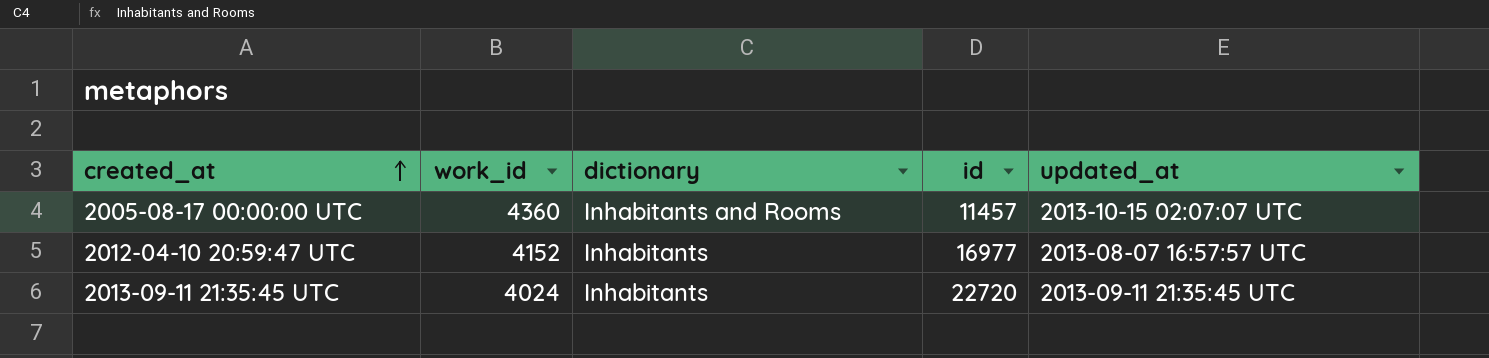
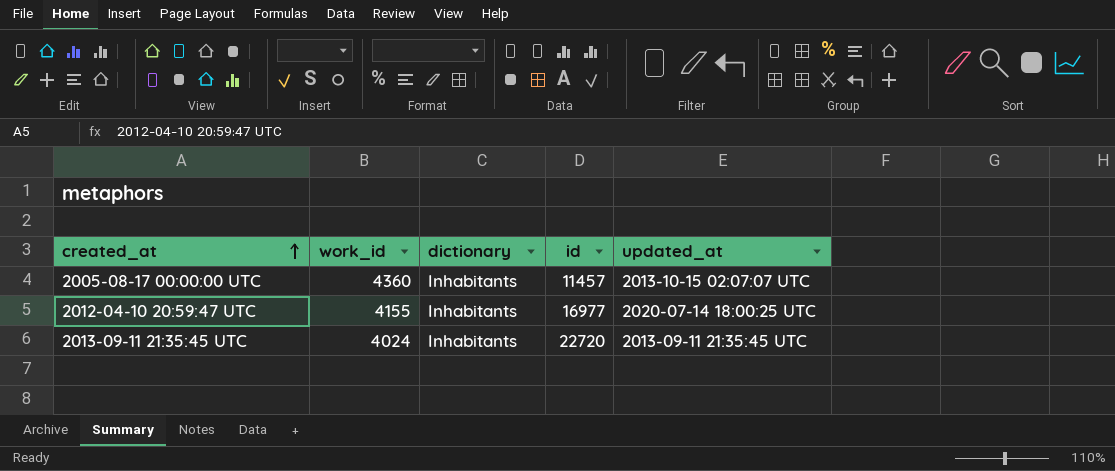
2005-08-17 00:00:00 UTC | dictionary: Inhabitants and Rooms -> Inhabitants
2012-04-10 20:59:47 UTC | work_id: 4152 -> 4155
2012-04-10 20:59:47 UTC | updated_at: 2013-08-07 16:57:57 UTC -> 2020-07-14 18:00:25 UTC

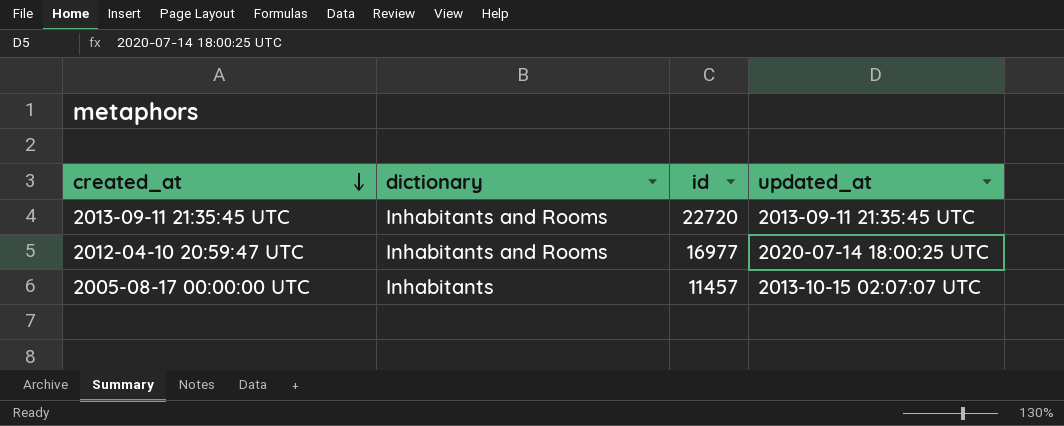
row order: created_at ascending -> created_at descending
column work_id | position: 2 -> none
2013-09-11 21:35:45 UTC | dictionary: Inhabitants -> Inhabitants and Rooms
2012-04-10 20:59:47 UTC | dictionary: Inhabitants -> Inhabitants and Rooms

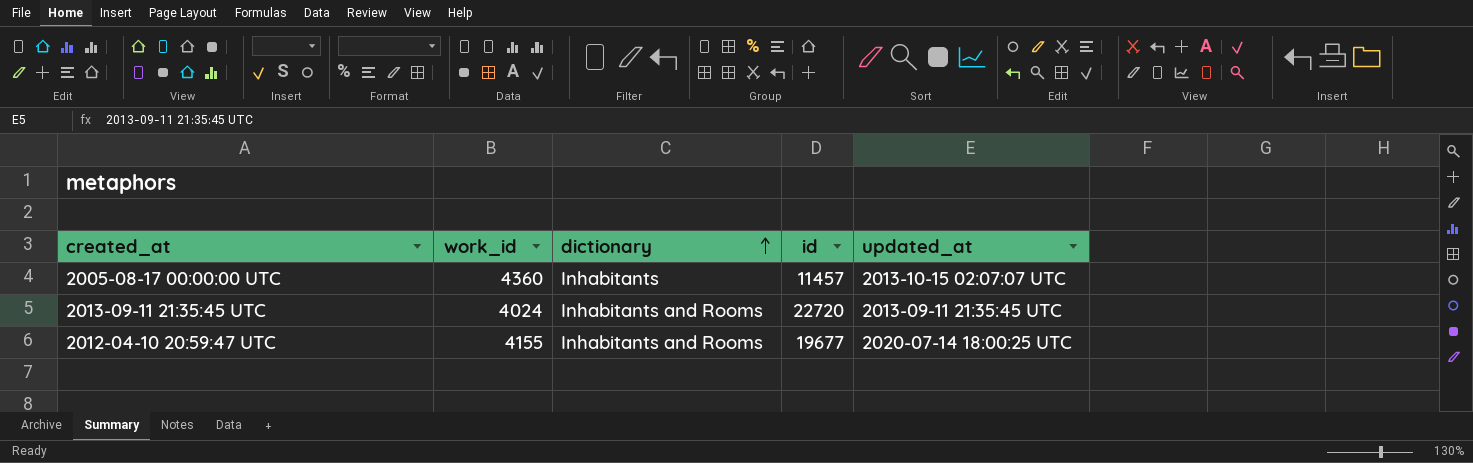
row order: created_at descending -> dictionary ascending
column work_id | position: none -> 2
2012-04-10 20:59:47 UTC | id: 16977 -> 19677

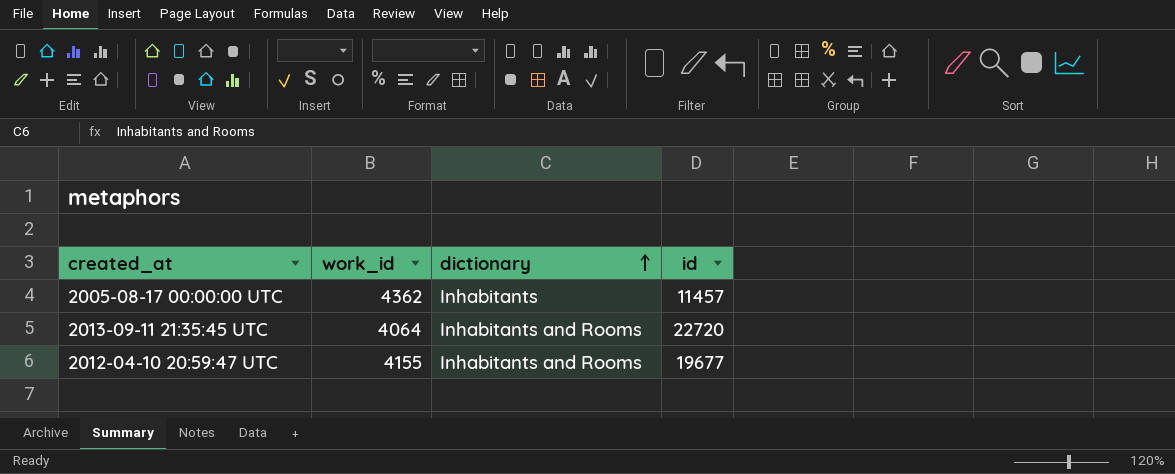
column updated_at | position: 5 -> none
2005-08-17 00:00:00 UTC | work_id: 4360 -> 4362
2013-09-11 21:35:45 UTC | work_id: 4024 -> 4064

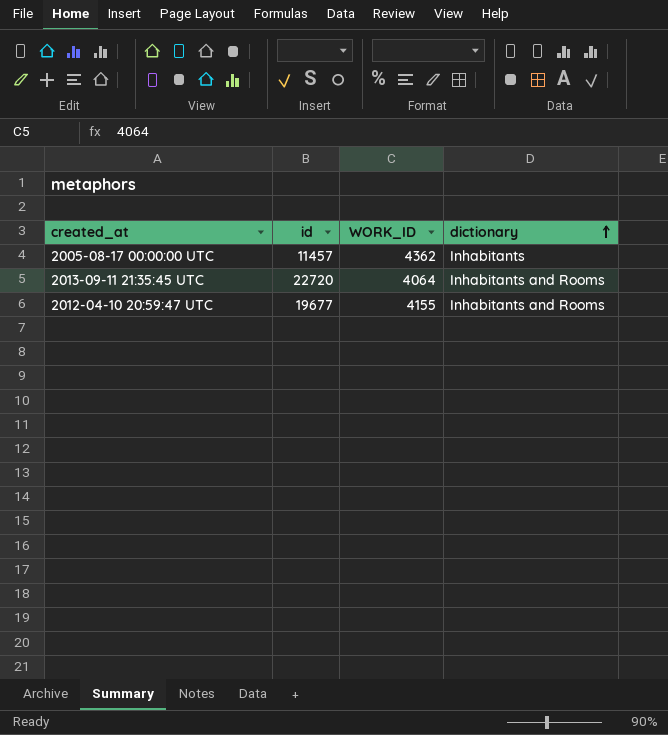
column id | position: 4 -> 2
column name: work_id -> WORK_ID

